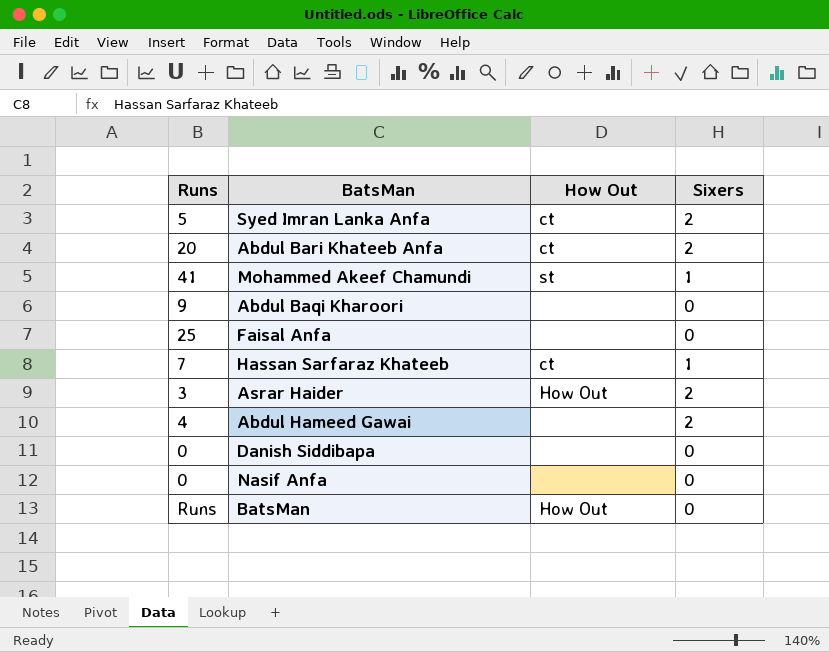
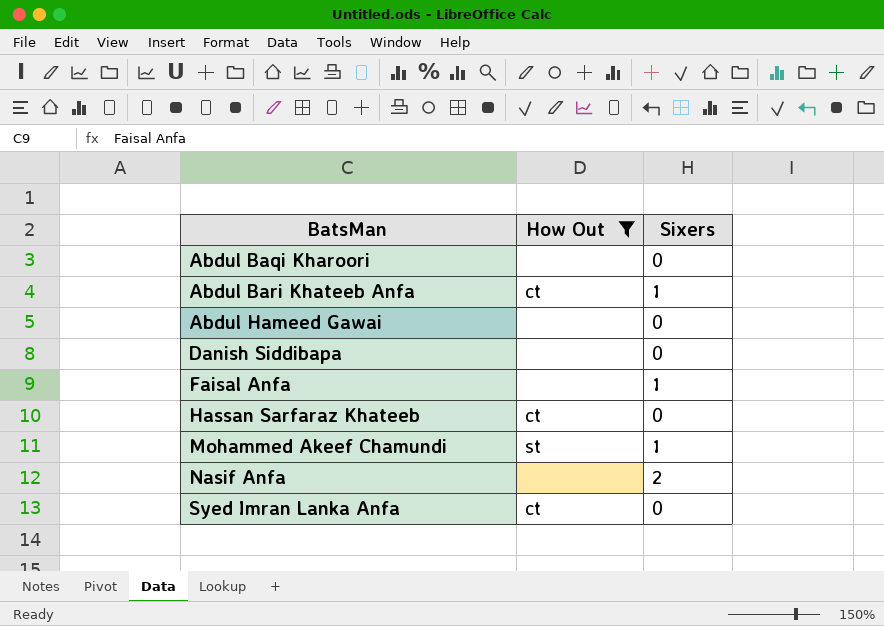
filter: none -> How Out != How Out
row order: none -> BatsMan ascending
column Runs | position: 1 -> none
Abdul Bari Khateeb Anfa | Sixers: 2 -> 1
Abdul Hameed Gawai | Sixers: 2 -> 0
Faisal Anfa | Sixers: 0 -> 1
Hassan Sarfaraz Khateeb | Sixers: 1 -> 0
Nasif Anfa | Sixers: 0 -> 2
Syed Imran Lanka Anfa | Sixers: 2 -> 0

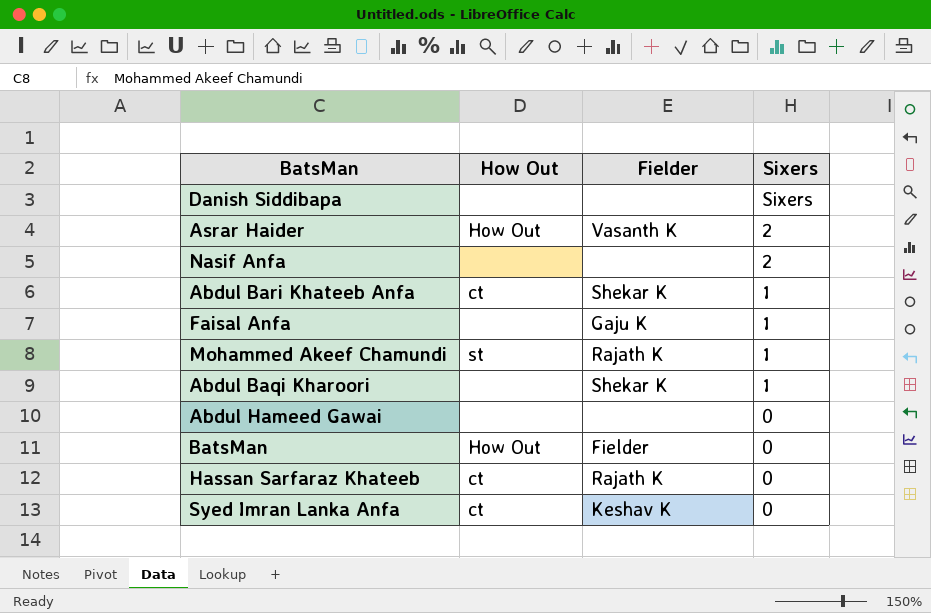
filter: How Out != How Out -> none
row order: BatsMan ascending -> Sixers descending
column Fielder | position: none -> 3
Danish Siddibapa | Sixers: 0 -> Sixers
Abdul Baqi Kharoori | Sixers: 0 -> 1

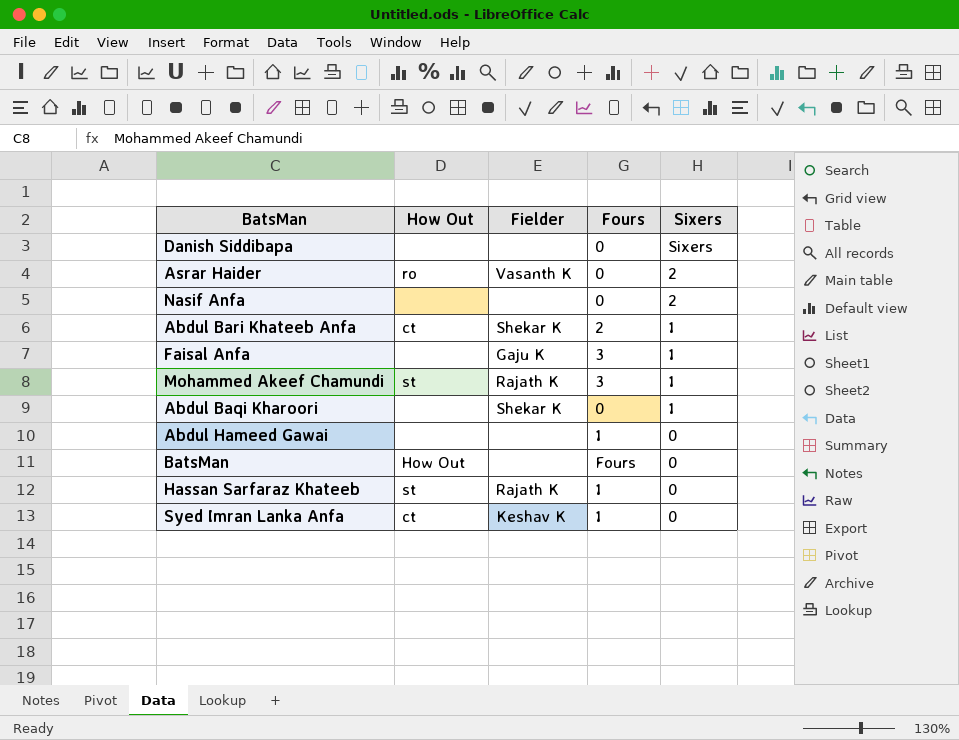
column Fours | position: none -> 4
Asrar Haider | How Out: How Out -> ro
BatsMan | Fielder: Fielder -> none
Hassan Sarfaraz Khateeb | How Out: ct -> st

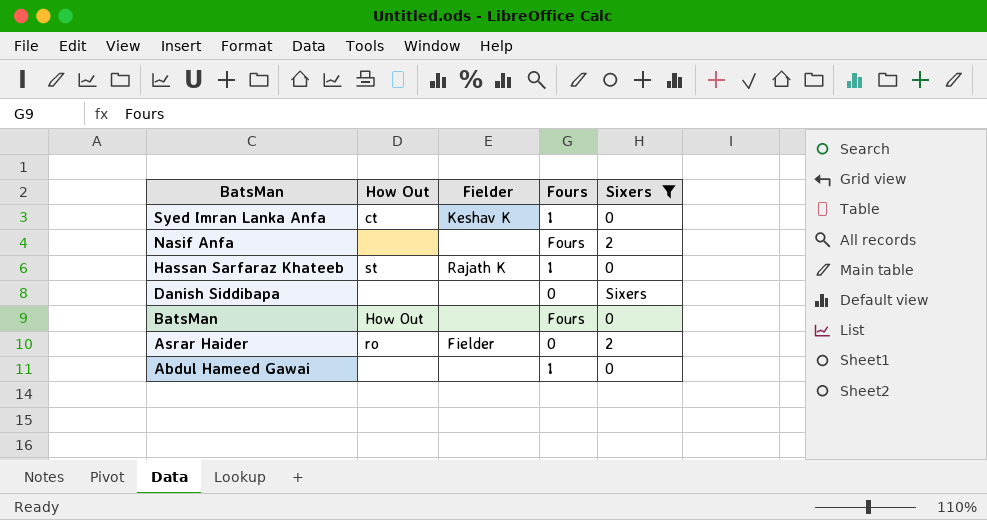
filter: none -> Sixers != 1
row order: Sixers descending -> BatsMan descending
Nasif Anfa | Fours: 0 -> Fours
Asrar Haider | Fielder: Vasanth K -> Fielder

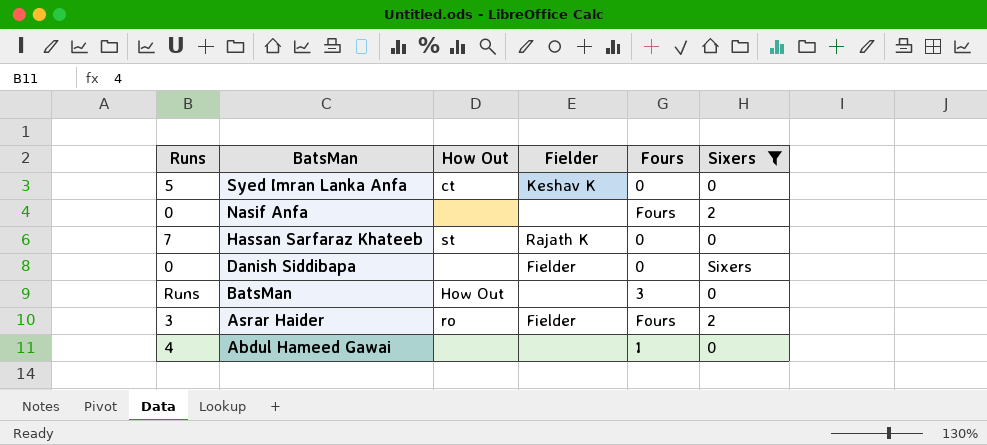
column Runs | position: none -> 1
Syed Imran Lanka Anfa | Fours: 1 -> 0
Hassan Sarfaraz Khateeb | Fours: 1 -> 0
Danish Siddibapa | Fielder: none -> Fielder
BatsMan | Fours: Fours -> 3
Asrar Haider | Fours: 0 -> Fours

